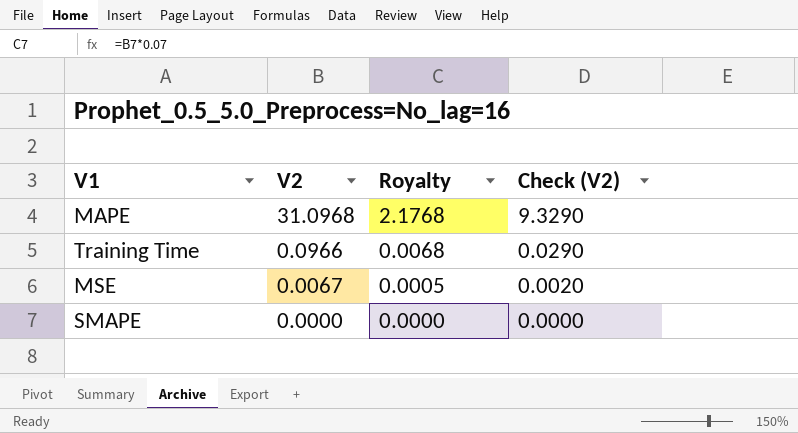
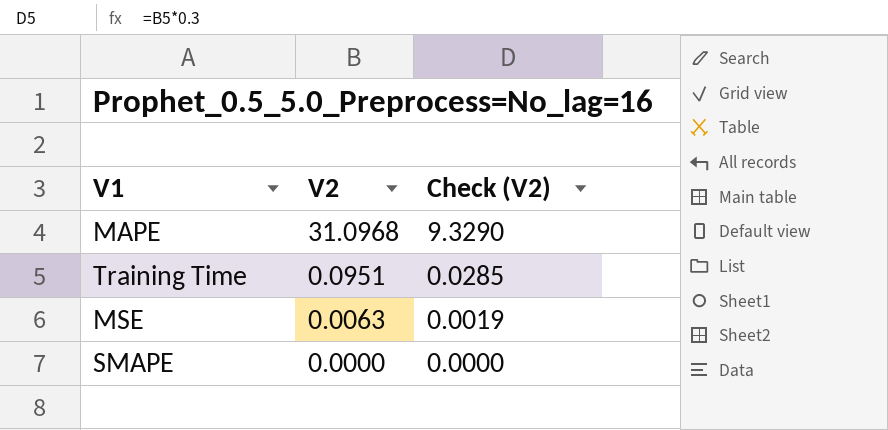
column Royalty | formula: [V2] * 0.07 -> none
Training Time | V2: 0.0966 -> 0.0951
Training Time | Check (V2): 0.0290 -> 0.0285
MSE | V2: 0.0067 -> 0.0063
MSE | Check (V2): 0.0020 -> 0.0019

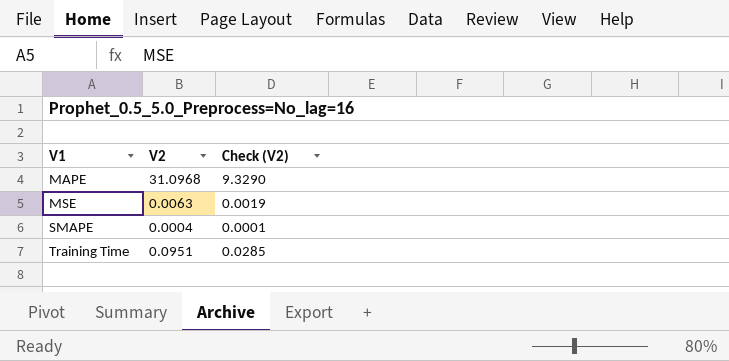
row order: V2 descending -> V1 ascending
SMAPE | V2: 0.0000 -> 0.0004
SMAPE | Check (V2): 0.0000 -> 0.0001

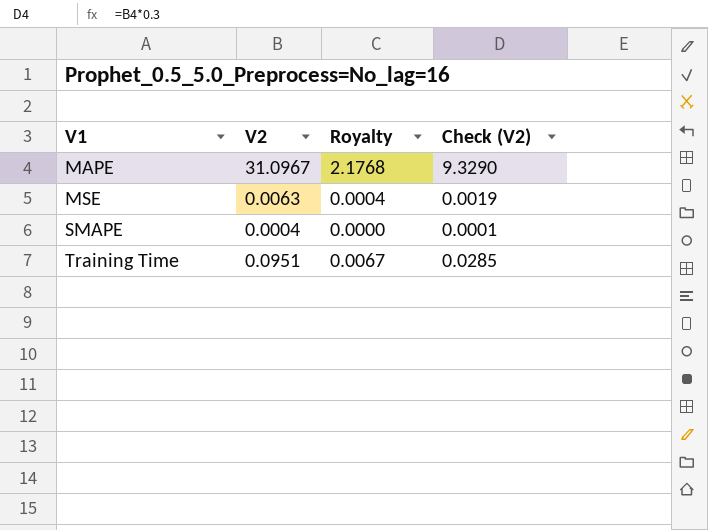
column Royalty | formula: none -> [V2] * 0.07
MAPE | V2: 31.0968 -> 31.0967

